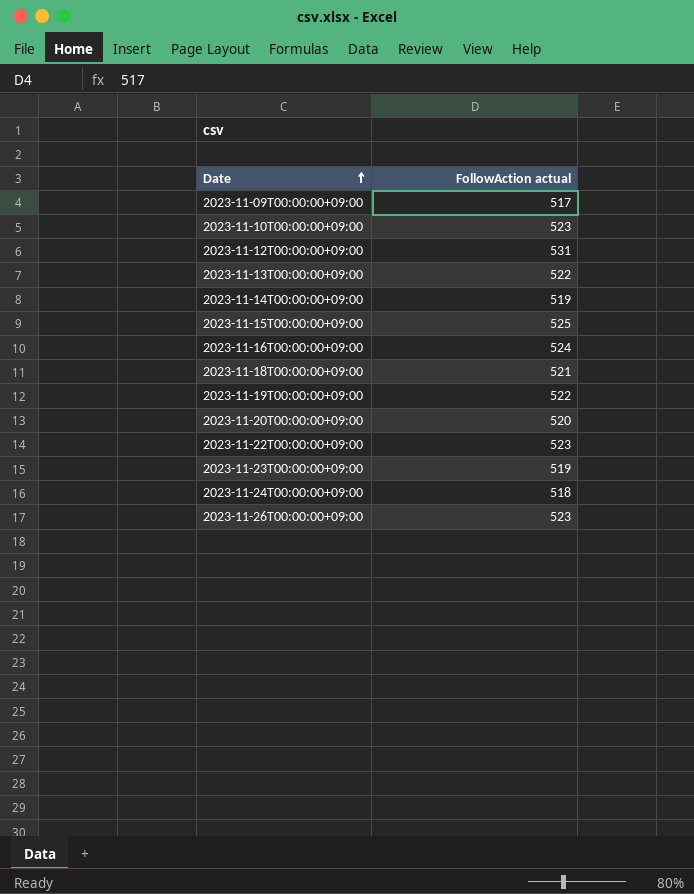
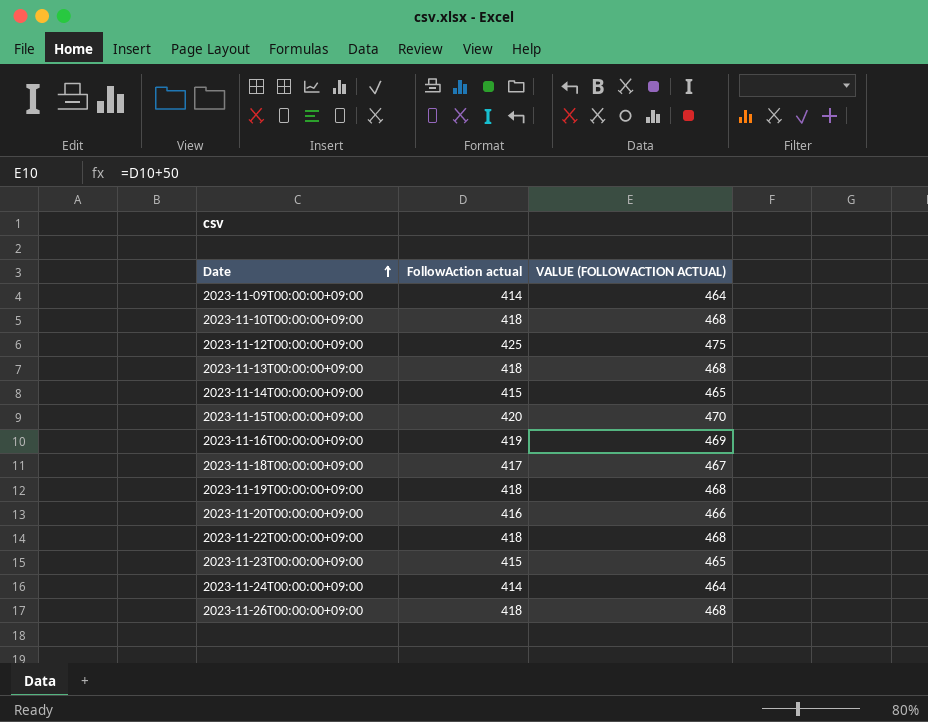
column VALUE (FOLLOWACTION ACTUAL) | formula: none -> [FollowAction actual] + 50
2023-11-09T00:00:00+09:00 | FollowAction actual: 517 -> 414
2023-11-10T00:00:00+09:00 | FollowAction actual: 523 -> 418
2023-11-12T00:00:00+09:00 | FollowAction actual: 531 -> 425
2023-11-13T00:00:00+09:00 | FollowAction actual: 522 -> 418
2023-11-14T00:00:00+09:00 | FollowAction actual: 519 -> 415
2023-11-15T00:00:00+09:00 | FollowAction actual: 525 -> 420
2023-11-16T00:00:00+09:00 | FollowAction actual: 524 -> 419
2023-11-18T00:00:00+09:00 | FollowAction actual: 521 -> 417
2023-11-19T00:00:00+09:00 | FollowAction actual: 522 -> 418
2023-11-20T00:00:00+09:00 | FollowAction actual: 520 -> 416
2023-11-22T00:00:00+09:00 | FollowAction actual: 523 -> 418
2023-11-23T00:00:00+09:00 | FollowAction actual: 519 -> 415
2023-11-24T00:00:00+09:00 | FollowAction actual: 518 -> 414
2023-11-26T00:00:00+09:00 | FollowAction actual: 523 -> 418

